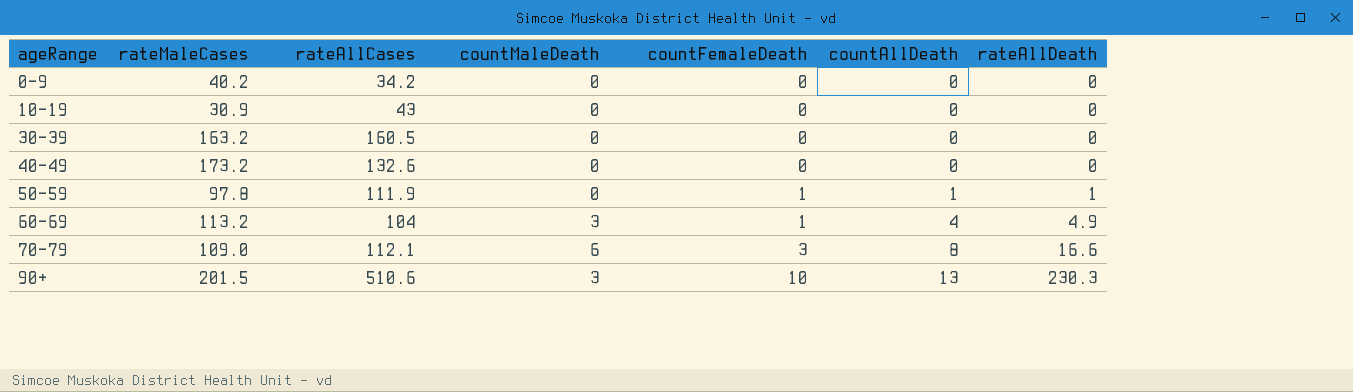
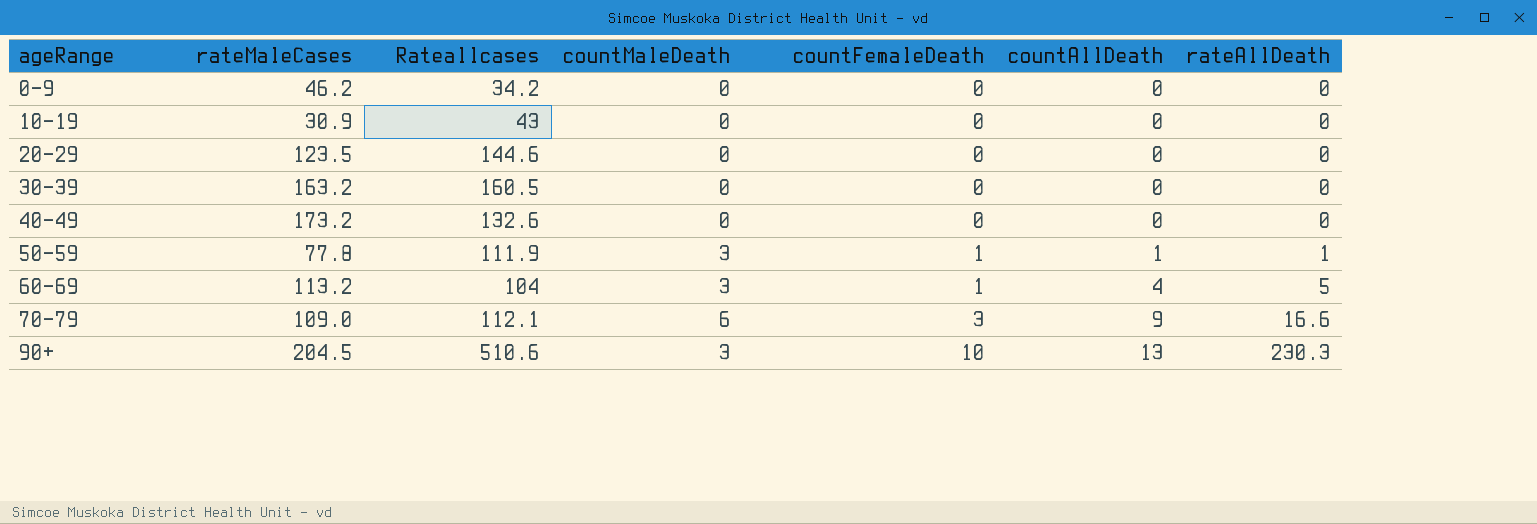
column name: rateAllCases -> Rateallcases
0-9 | rateMaleCases: 40.2 -> 46.2
row 20-29: none -> 123.5 | 144.6 | 0 | 0 | 0 | 0
50-59 | rateMaleCases: 97.8 -> 77.8
50-59 | countMaleDeath: 0 -> 3
60-69 | rateAllDeath: 4.9 -> 5
70-79 | countAllDeath: 8 -> 9
90+ | rateMaleCases: 201.5 -> 204.5

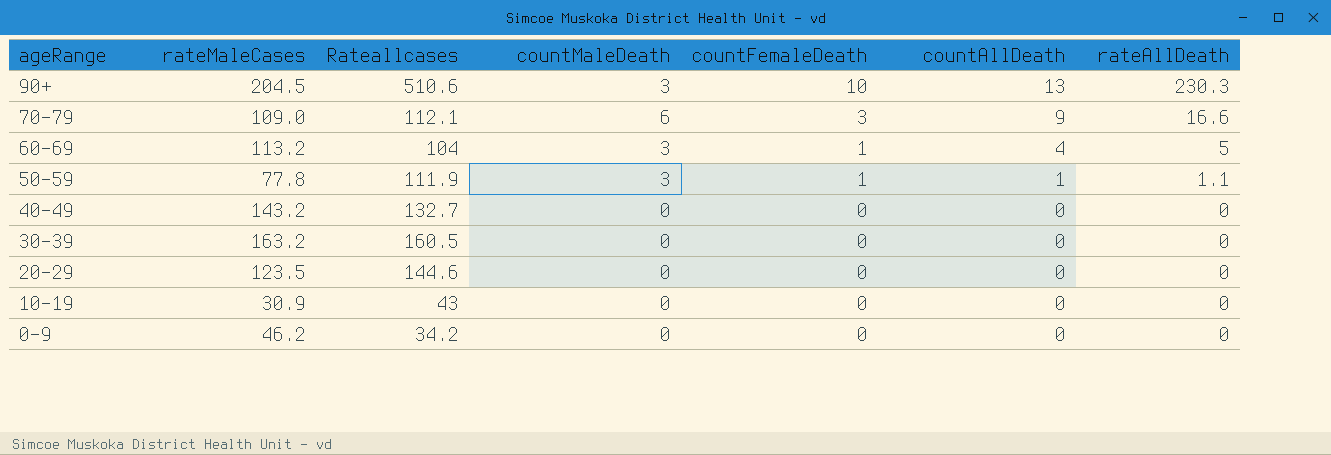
row order: ageRange ascending -> ageRange descending
50-59 | rateAllDeath: 1 -> 1.1
40-49 | rateMaleCases: 173.2 -> 143.2
40-49 | Rateallcases: 132.6 -> 132.7

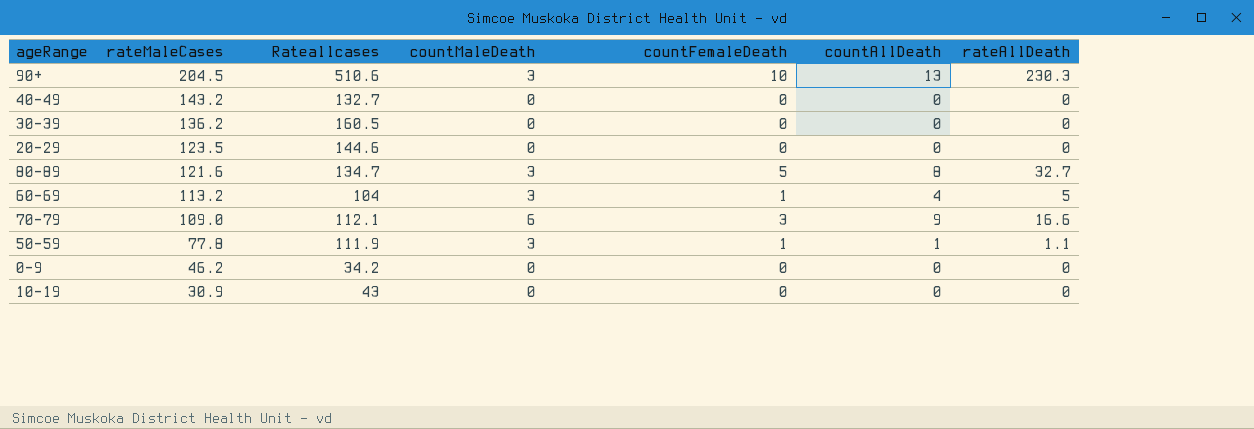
row order: ageRange descending -> rateMaleCases descending
30-39 | rateMaleCases: 163.2 -> 136.2
row 80-89: none -> 121.6 | 134.7 | 3 | 5 | 8 | 32.7

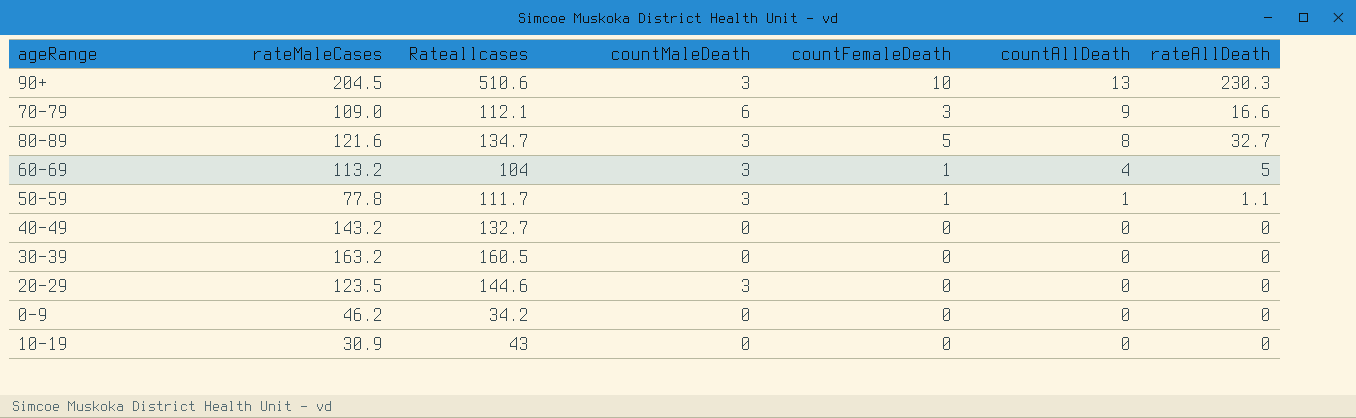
row order: rateMaleCases descending -> countAllDeath descending
50-59 | Rateallcases: 111.9 -> 111.7
30-39 | rateMaleCases: 136.2 -> 163.2
20-29 | countMaleDeath: 0 -> 3

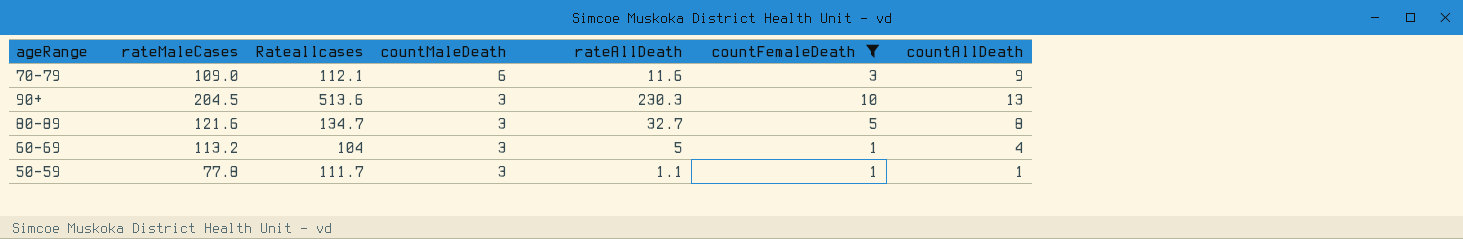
filter: none -> countFemaleDeath != 0
row order: countAllDeath descending -> countMaleDeath descending
column rateAllDeath | position: 7 -> 5
70-79 | rateAllDeath: 16.6 -> 11.6
90+ | Rateallcases: 510.6 -> 513.6

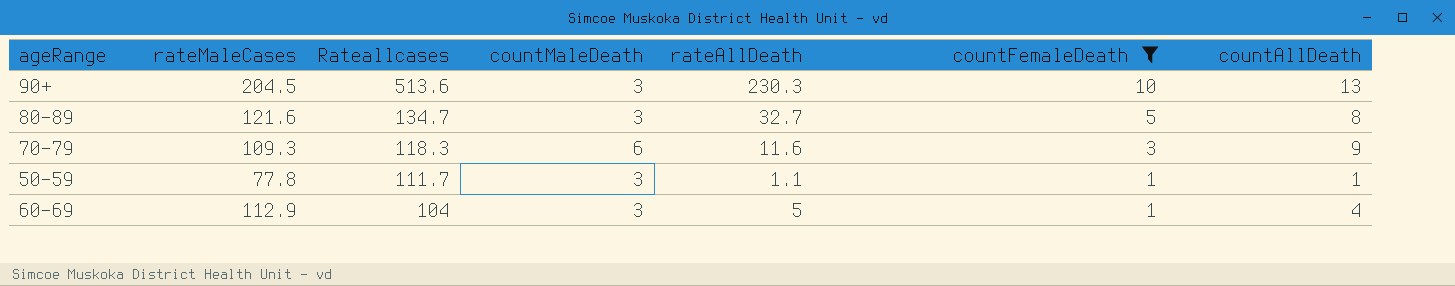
row order: countMaleDeath descending -> Rateallcases descending
70-79 | rateMaleCases: 109.0 -> 109.3
70-79 | Rateallcases: 112.1 -> 118.3
60-69 | rateMaleCases: 113.2 -> 112.9

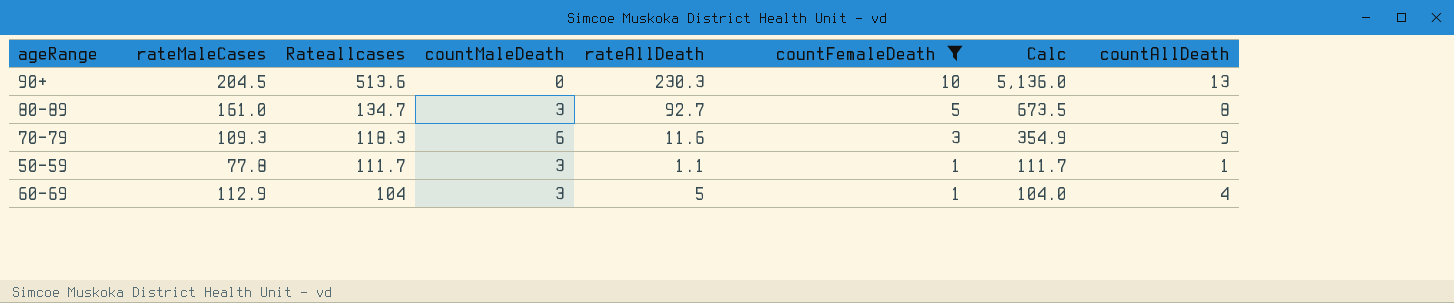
column Calc | formula: none -> [Rateallcases] * [countFemaleDeath]
90+ | countMaleDeath: 3 -> 0
80-89 | rateMaleCases: 121.6 -> 161.0
80-89 | rateAllDeath: 32.7 -> 92.7

